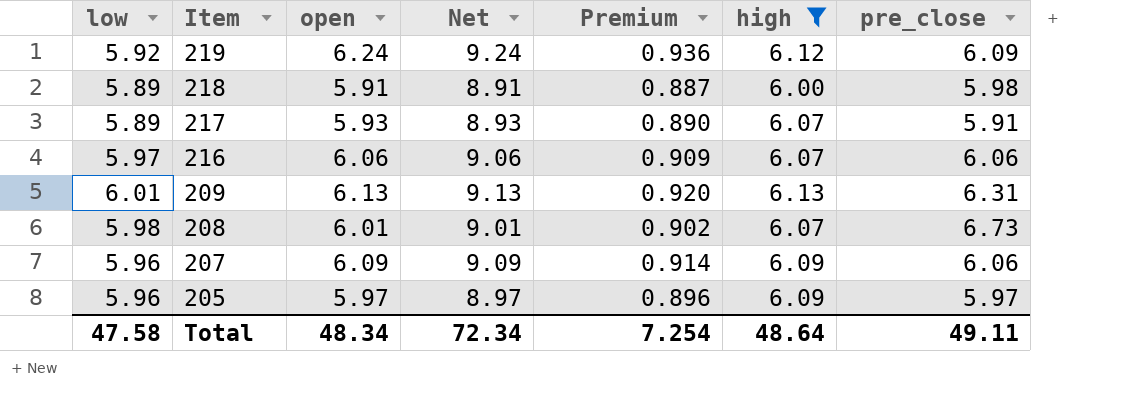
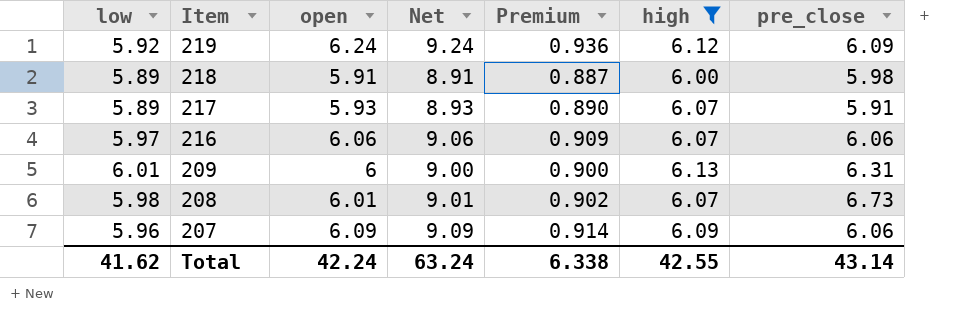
row 205: 5.96 | 5.97 | 8.97 | 0.896 | 6.09 | 5.97 -> none
209 | open: 6.13 -> 6
209 | Net: 9.13 -> 9.00
209 | Premium: 0.920 -> 0.900
Total | low: 47.58 -> 41.62
Total | open: 48.34 -> 42.24
Total | Net: 72.34 -> 63.24
Total | Premium: 7.254 -> 6.338
Total | high: 48.64 -> 42.55
Total | pre_close: 49.11 -> 43.14

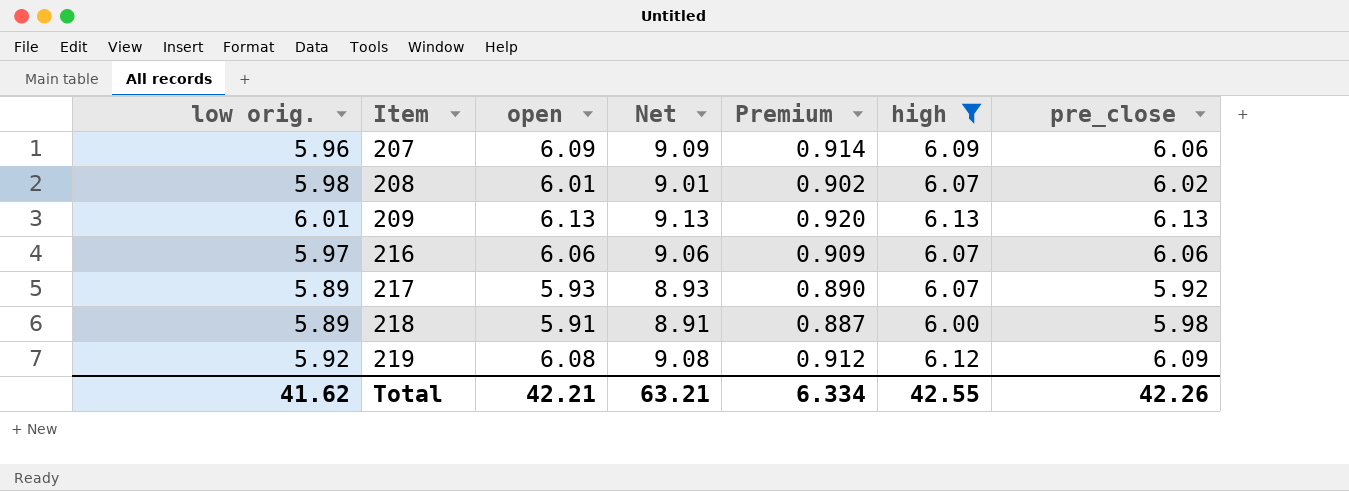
row order: Item descending -> Item ascending
column name: low -> low orig.
208 | pre_close: 6.73 -> 6.02
209 | open: 6 -> 6.13
209 | Net: 9.00 -> 9.13
209 | Premium: 0.900 -> 0.920
209 | pre_close: 6.31 -> 6.13
217 | pre_close: 5.91 -> 5.92
219 | open: 6.24 -> 6.08
219 | Net: 9.24 -> 9.08
219 | Premium: 0.936 -> 0.912
Total | open: 42.24 -> 42.21
Total | Net: 63.24 -> 63.21
Total | Premium: 6.338 -> 6.334
Total | pre_close: 43.14 -> 42.26

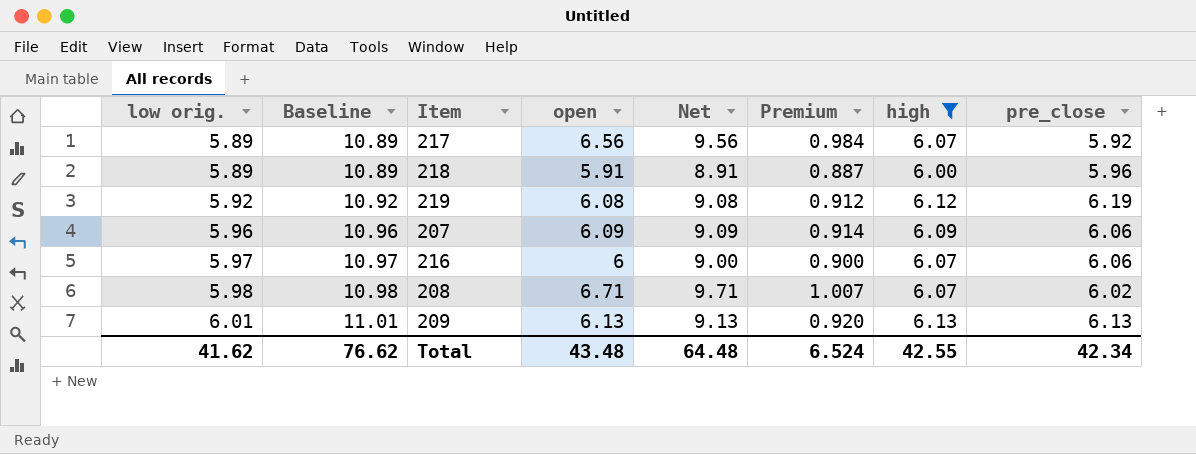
row order: Item ascending -> low orig. ascending
column Baseline | formula: none -> [low orig.] + 5
217 | open: 5.93 -> 6.56
217 | Net: 8.93 -> 9.56
217 | Premium: 0.890 -> 0.984
218 | pre_close: 5.98 -> 5.96
219 | pre_close: 6.09 -> 6.19
216 | open: 6.06 -> 6
216 | Net: 9.06 -> 9.00
216 | Premium: 0.909 -> 0.900
208 | open: 6.01 -> 6.71
208 | Net: 9.01 -> 9.71
208 | Premium: 0.902 -> 1.007
Total | open: 42.21 -> 43.48
Total | Net: 63.21 -> 64.48
Total | Premium: 6.334 -> 6.524
Total | pre_close: 42.26 -> 42.34

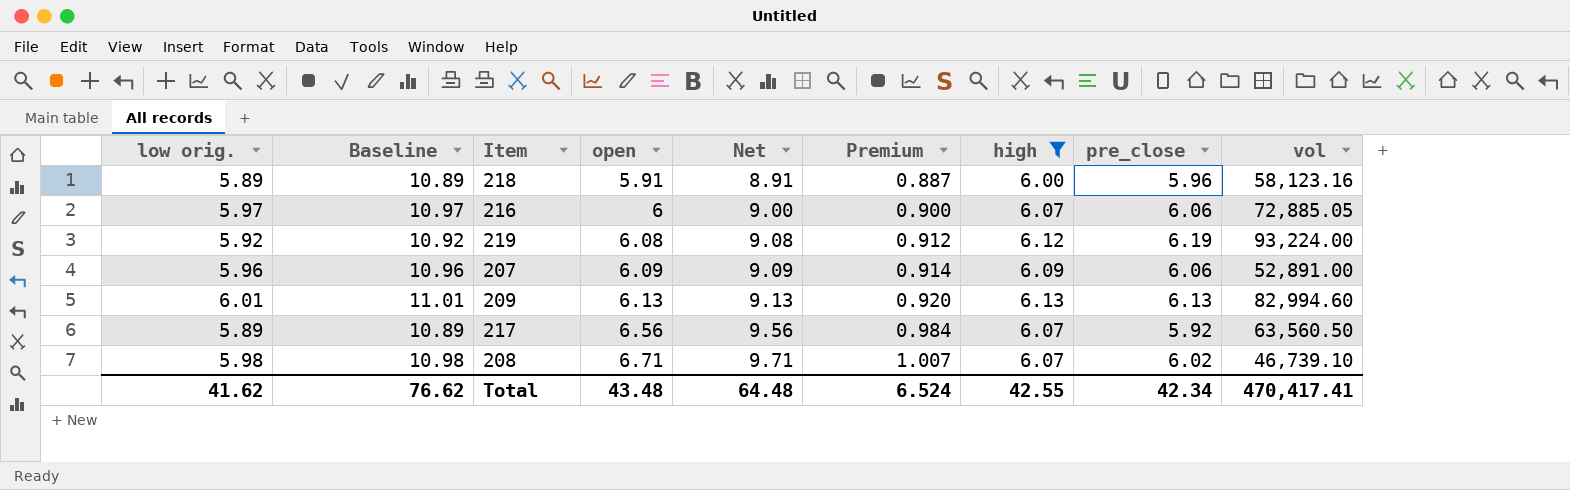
row order: low orig. ascending -> open ascending
column vol | position: none -> 9

